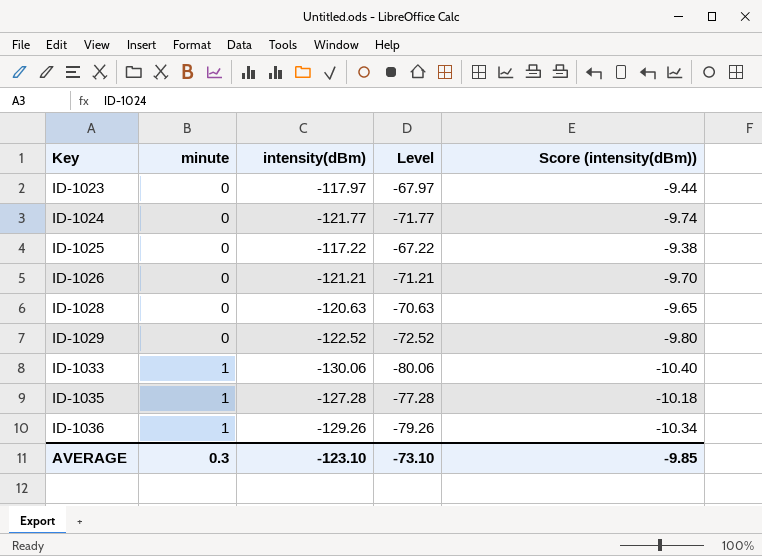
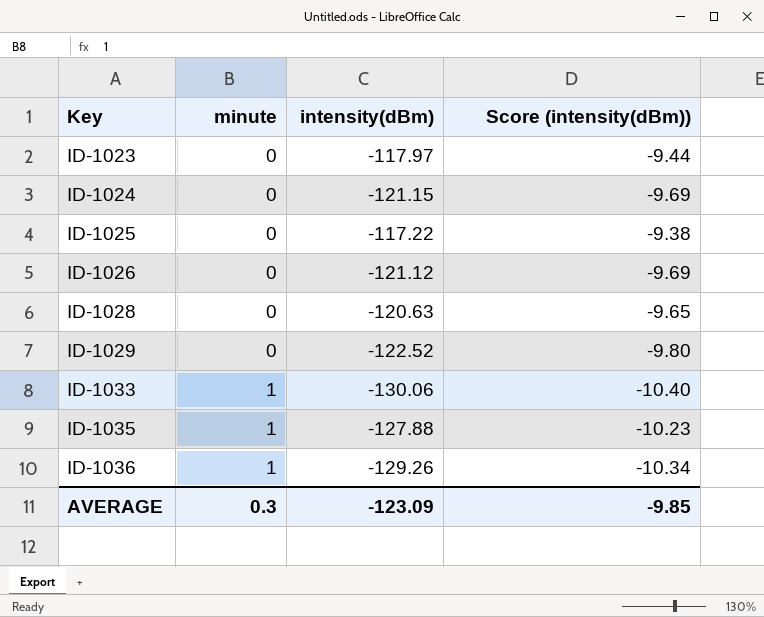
column Level | formula: [intensity(dBm)] + 50 -> none
ID-1024 | intensity(dBm): -121.77 -> -121.15
ID-1024 | Score (intensity(dBm)): -9.74 -> -9.69
ID-1026 | intensity(dBm): -121.21 -> -121.12
ID-1026 | Score (intensity(dBm)): -9.70 -> -9.69
ID-1035 | intensity(dBm): -127.28 -> -127.88
ID-1035 | Score (intensity(dBm)): -10.18 -> -10.23
AVERAGE | intensity(dBm): -123.10 -> -123.09

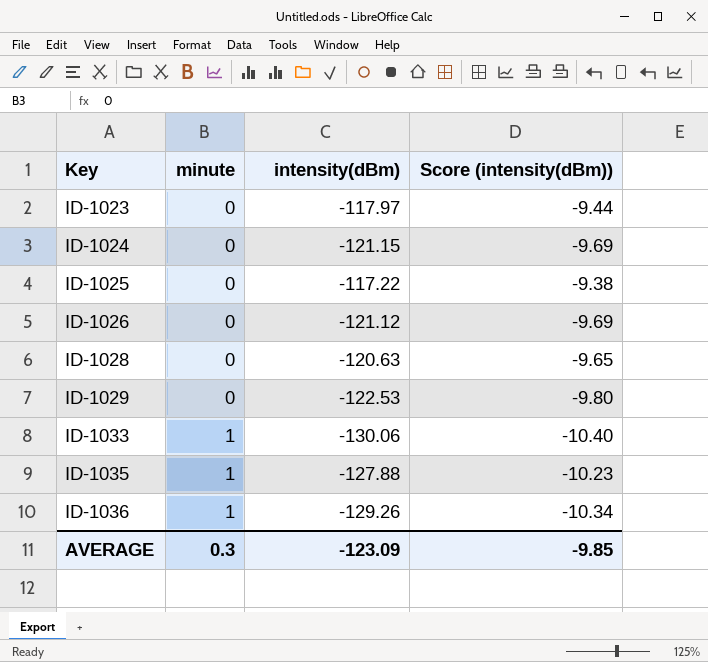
ID-1029 | intensity(dBm): -122.52 -> -122.53

